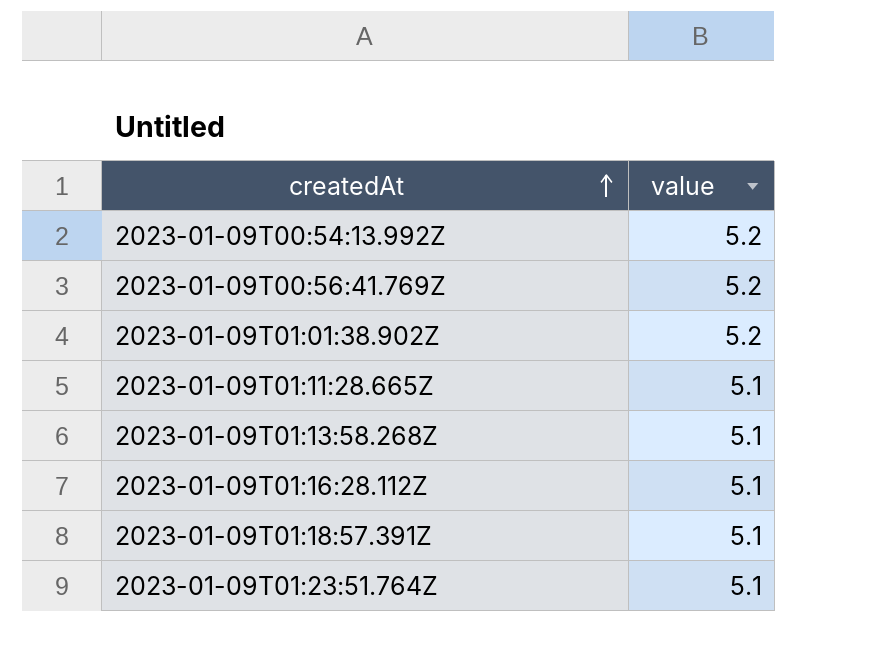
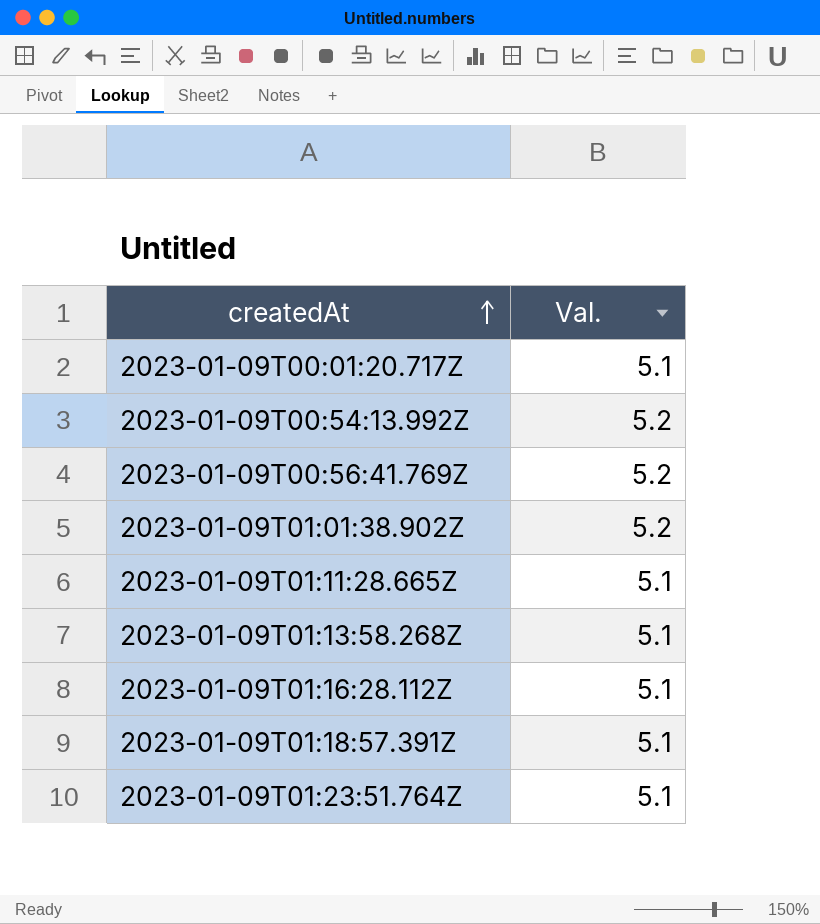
column name: value -> Val.
row 2023-01-09T00:01:20.717Z: none -> 5.1

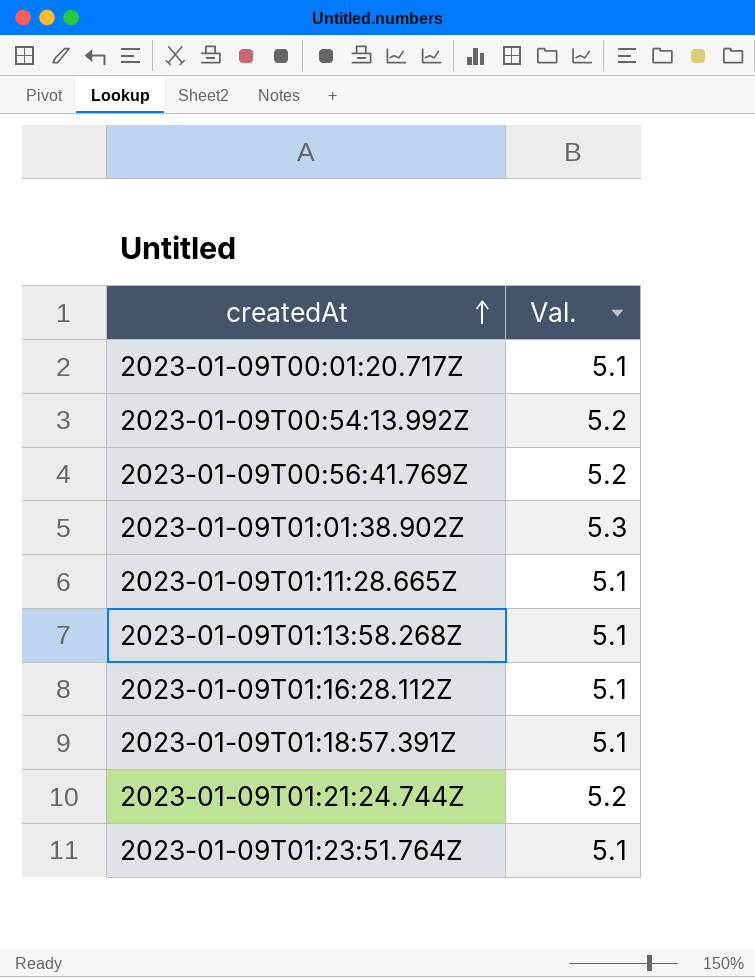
2023-01-09T01:01:38.902Z | Val.: 5.2 -> 5.3
row 2023-01-09T01:21:24.744Z: none -> 5.2

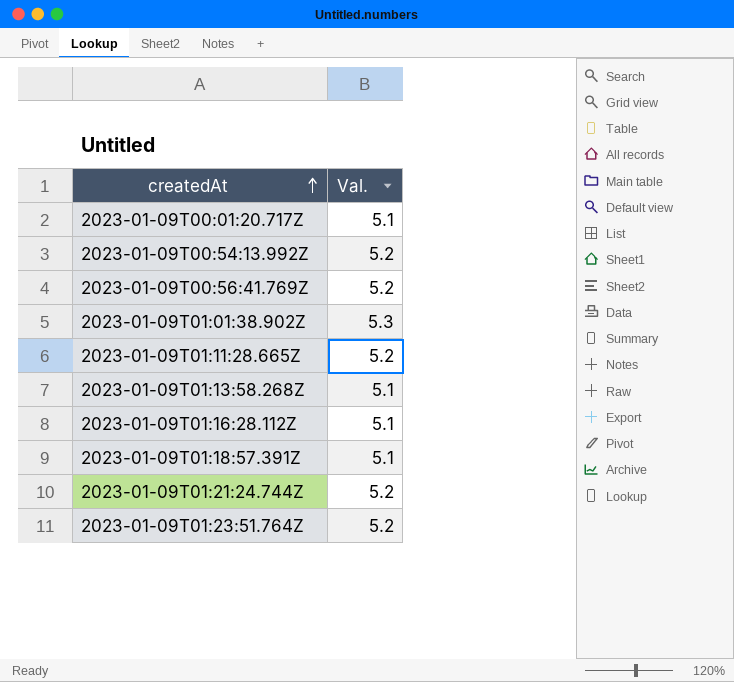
2023-01-09T01:11:28.665Z | Val.: 5.1 -> 5.2
2023-01-09T01:23:51.764Z | Val.: 5.1 -> 5.2

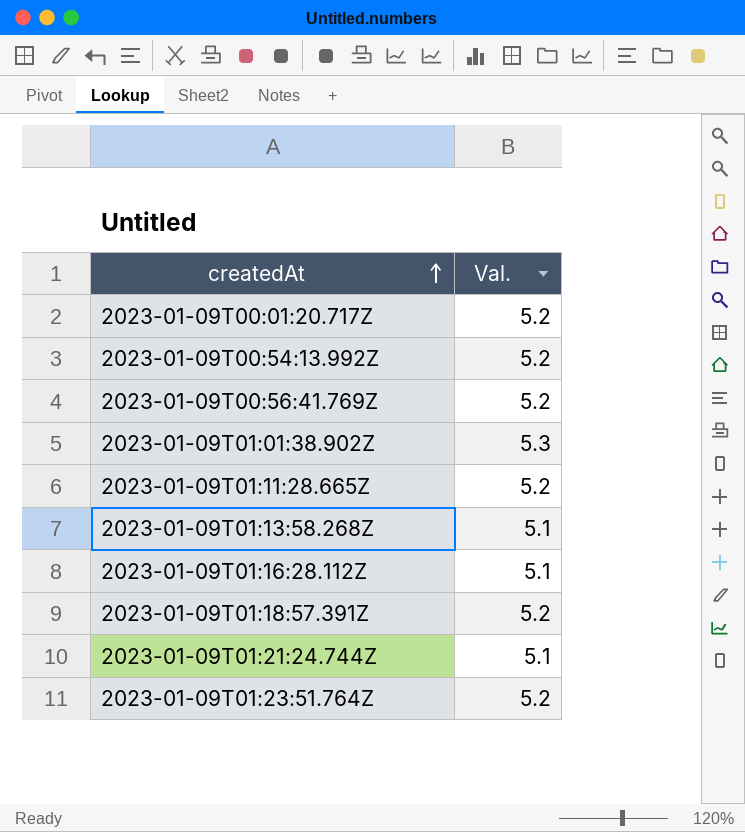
2023-01-09T00:01:20.717Z | Val.: 5.1 -> 5.2
2023-01-09T01:18:57.391Z | Val.: 5.1 -> 5.2
2023-01-09T01:21:24.744Z | Val.: 5.2 -> 5.1

